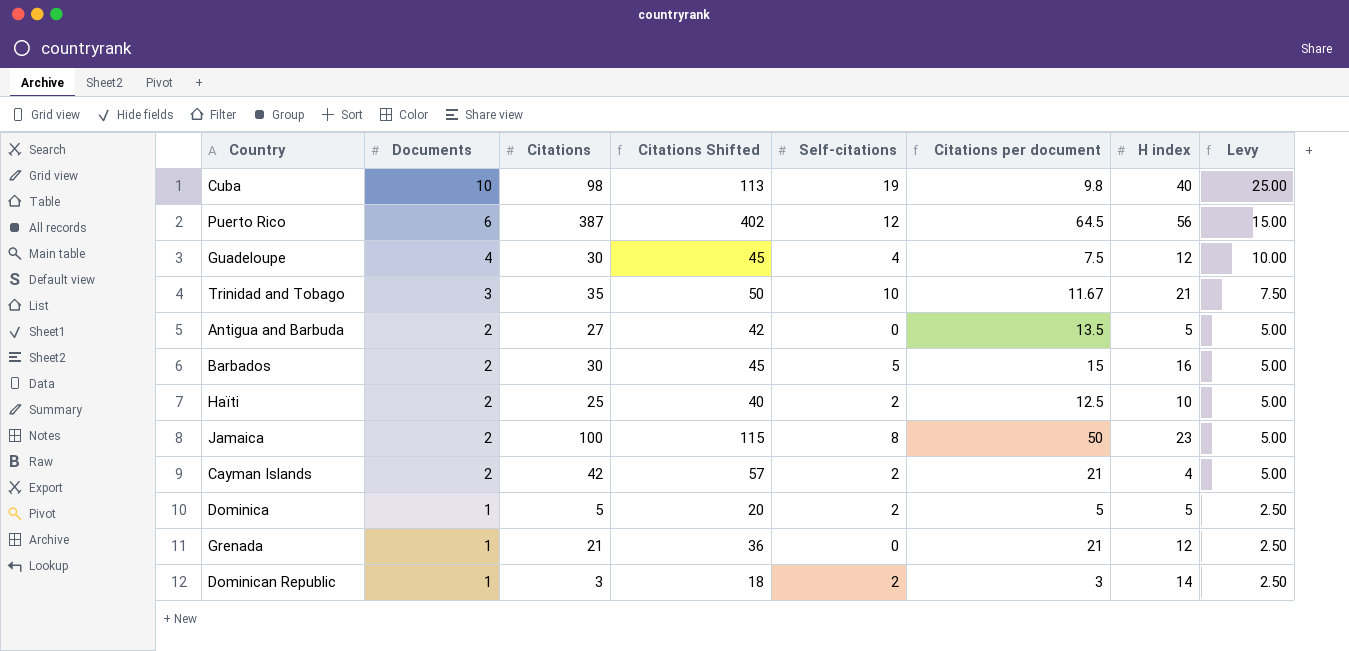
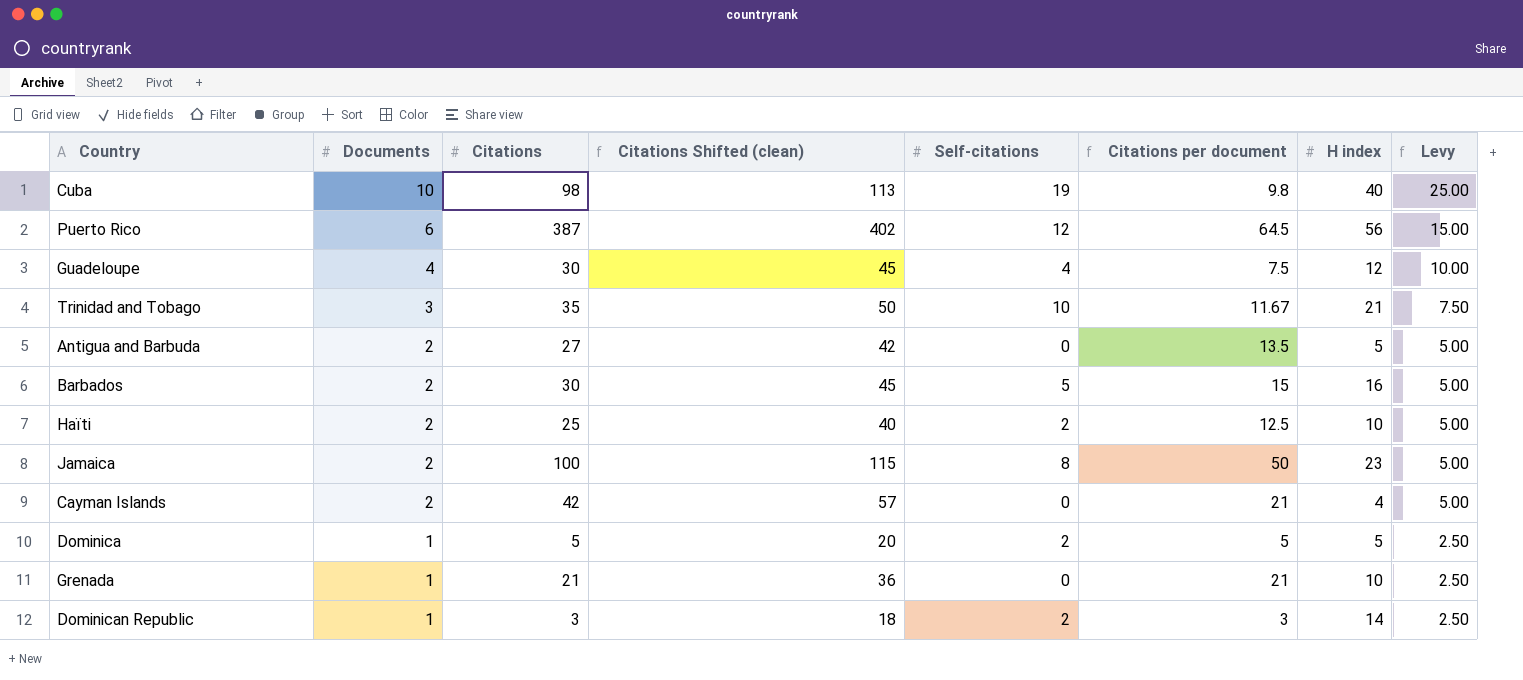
column name: Citations Shifted -> Citations Shifted (clean)
Cayman Islands | Self-citations: 2 -> 0
Grenada | H index: 12 -> 10

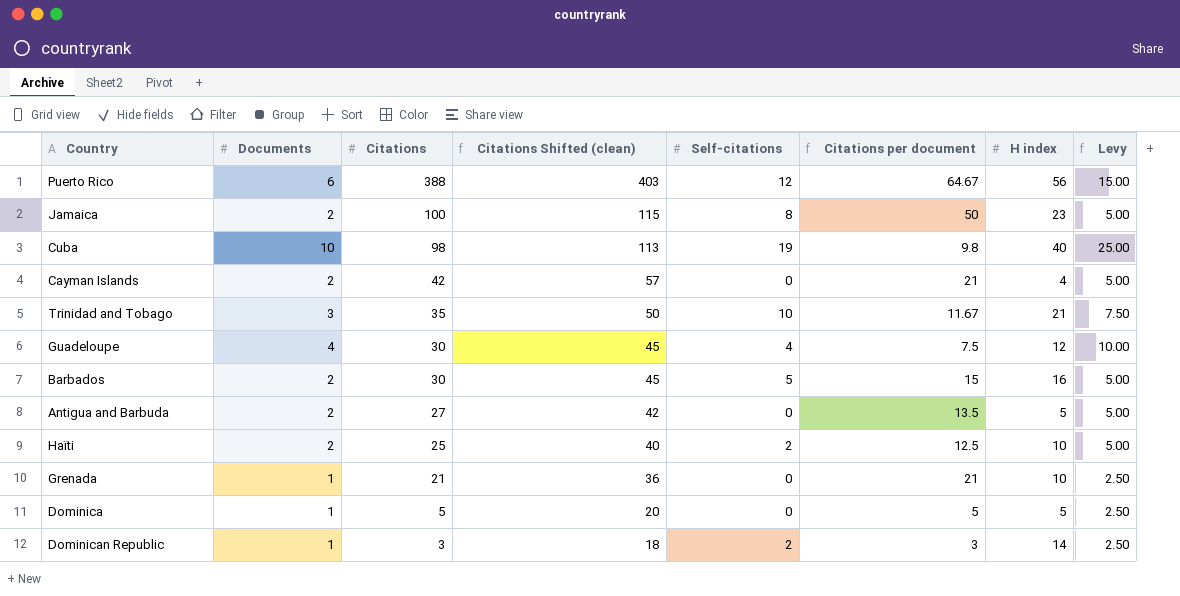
row order: Documents descending -> Citations descending
Puerto Rico | Citations: 387 -> 388
Puerto Rico | Citations Shifted (clean): 402 -> 403
Puerto Rico | Citations per document: 64.5 -> 64.67
Dominica | Self-citations: 2 -> 0

